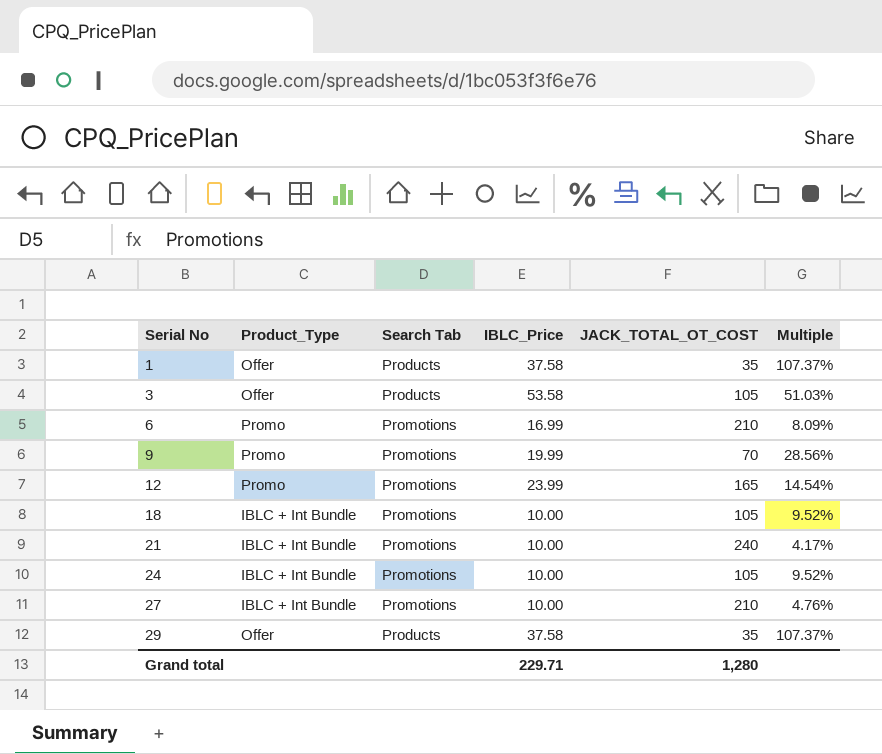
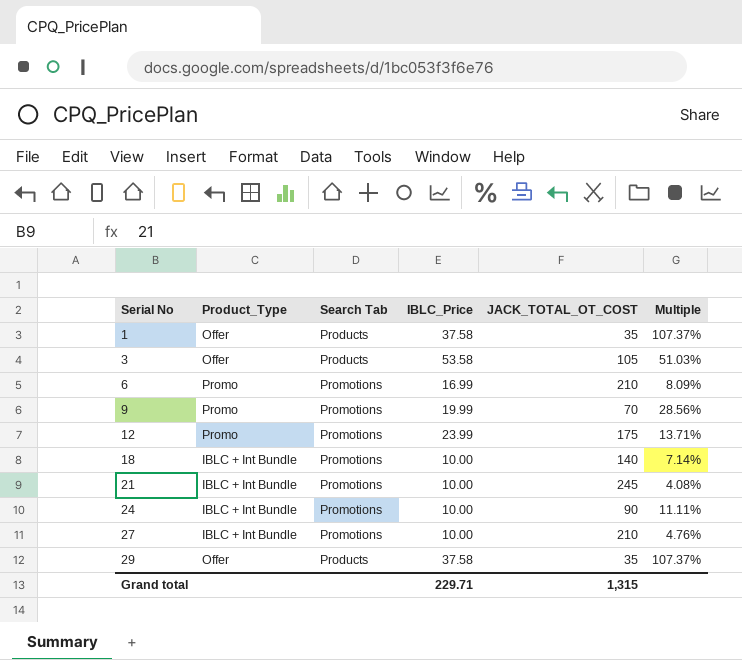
12 | JACK_TOTAL_OT_COST: 165 -> 175
12 | Multiple: 14.54% -> 13.71%
18 | JACK_TOTAL_OT_COST: 105 -> 140
18 | Multiple: 9.52% -> 7.14%
21 | JACK_TOTAL_OT_COST: 240 -> 245
21 | Multiple: 4.17% -> 4.08%
24 | JACK_TOTAL_OT_COST: 105 -> 90
24 | Multiple: 9.52% -> 11.11%
Grand total | JACK_TOTAL_OT_COST: 1,280 -> 1,315

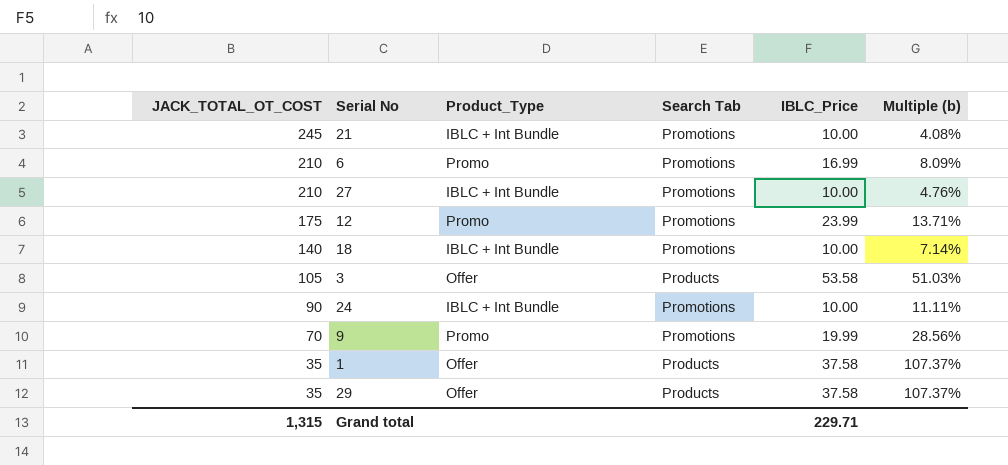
row order: Serial No ascending -> JACK_TOTAL_OT_COST descending
column JACK_TOTAL_OT_COST | position: 5 -> 1
column name: Multiple -> Multiple (b)

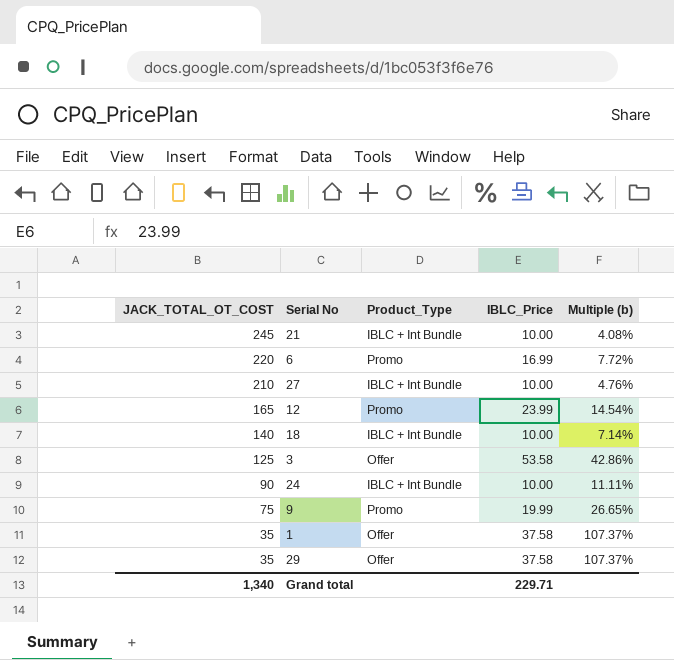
column Search Tab | position: 4 -> none
6 | JACK_TOTAL_OT_COST: 210 -> 220
6 | Multiple (b): 8.09% -> 7.72%
12 | JACK_TOTAL_OT_COST: 175 -> 165
12 | Multiple (b): 13.71% -> 14.54%
3 | JACK_TOTAL_OT_COST: 105 -> 125
3 | Multiple (b): 51.03% -> 42.86%
9 | JACK_TOTAL_OT_COST: 70 -> 75
9 | Multiple (b): 28.56% -> 26.65%
Grand total | JACK_TOTAL_OT_COST: 1,315 -> 1,340

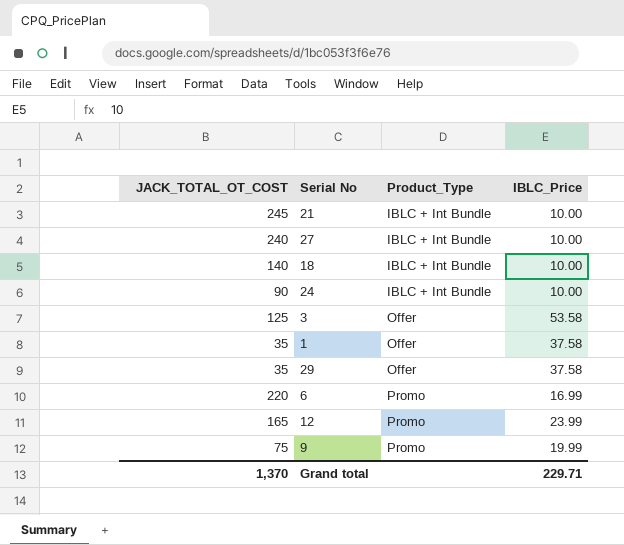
row order: JACK_TOTAL_OT_COST descending -> Product_Type ascending
column Multiple (b) | formula: [IBLC_Price] / [JACK_TOTAL_OT_COST] -> none
27 | JACK_TOTAL_OT_COST: 210 -> 240
Grand total | JACK_TOTAL_OT_COST: 1,340 -> 1,370

